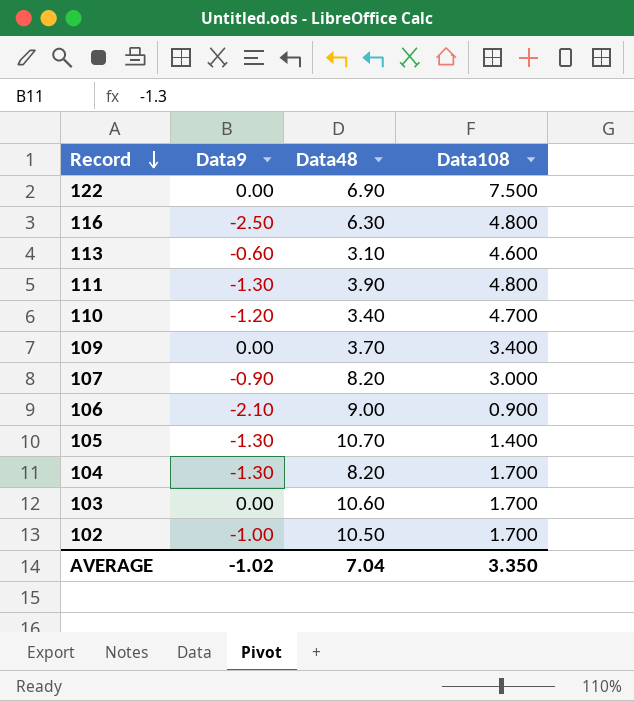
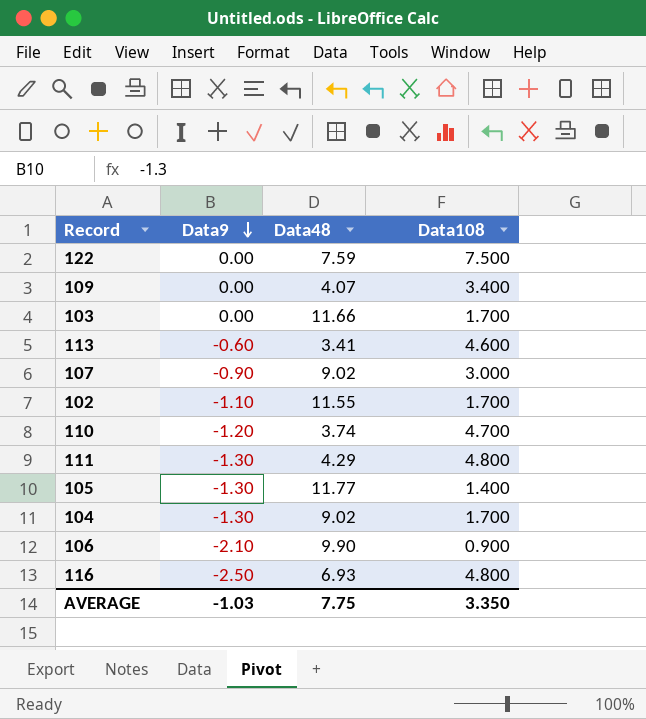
row order: Record descending -> Data9 descending
122 | Data48: 6.90 -> 7.59
109 | Data48: 3.70 -> 4.07
103 | Data48: 10.60 -> 11.66
113 | Data48: 3.10 -> 3.41
107 | Data48: 8.20 -> 9.02
102 | Data9: -1.00 -> -1.10
102 | Data48: 10.50 -> 11.55
110 | Data48: 3.40 -> 3.74
111 | Data48: 3.90 -> 4.29
105 | Data48: 10.70 -> 11.77
104 | Data48: 8.20 -> 9.02
106 | Data48: 9.00 -> 9.90
116 | Data48: 6.30 -> 6.93
AVERAGE | Data9: -1.02 -> -1.03
AVERAGE | Data48: 7.04 -> 7.75

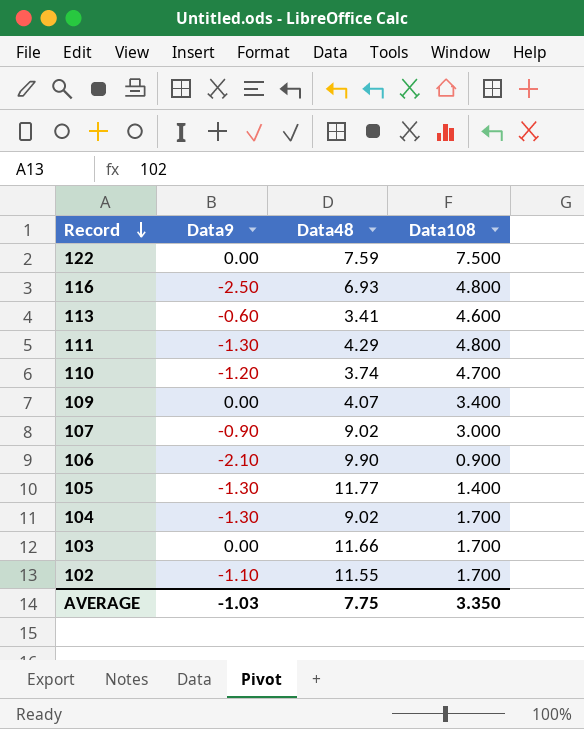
row order: Data9 descending -> Record descending

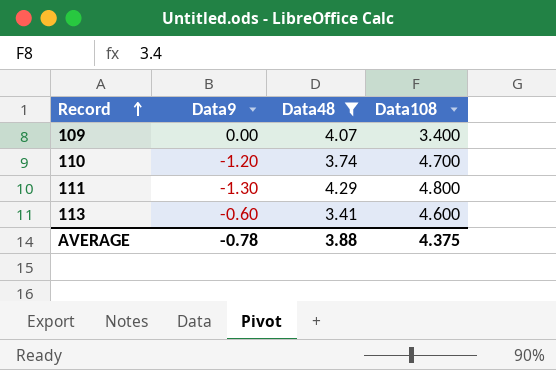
filter: none -> Data48 <= 4.29
row order: Record descending -> Record ascending
AVERAGE | Data9: -1.03 -> -0.78
AVERAGE | Data48: 7.75 -> 3.88
AVERAGE | Data108: 3.350 -> 4.375

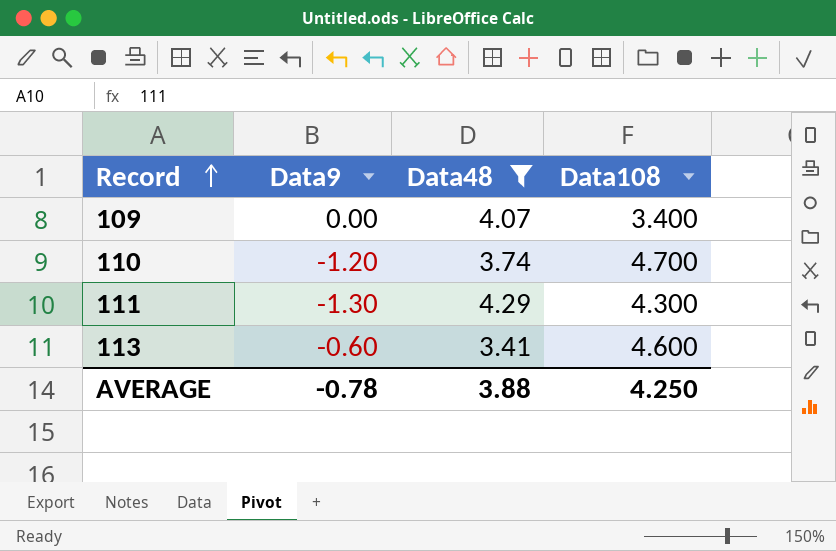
111 | Data108: 4.800 -> 4.300
AVERAGE | Data108: 4.375 -> 4.250

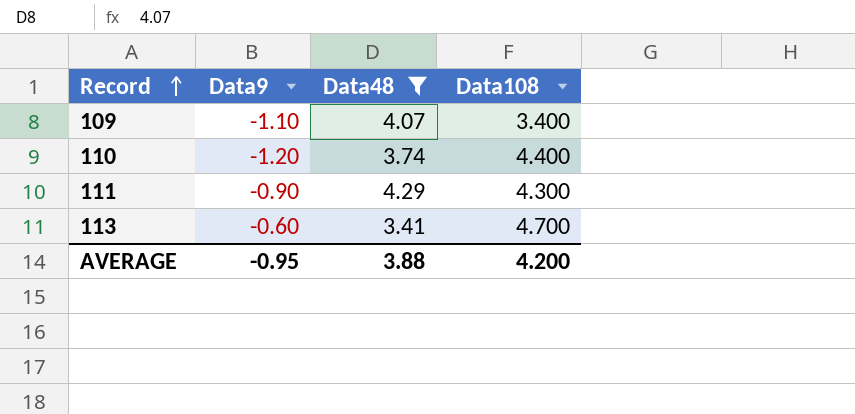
109 | Data9: 0.00 -> -1.10
110 | Data108: 4.700 -> 4.400
111 | Data9: -1.30 -> -0.90
113 | Data108: 4.600 -> 4.700
AVERAGE | Data9: -0.78 -> -0.95
AVERAGE | Data108: 4.250 -> 4.200

